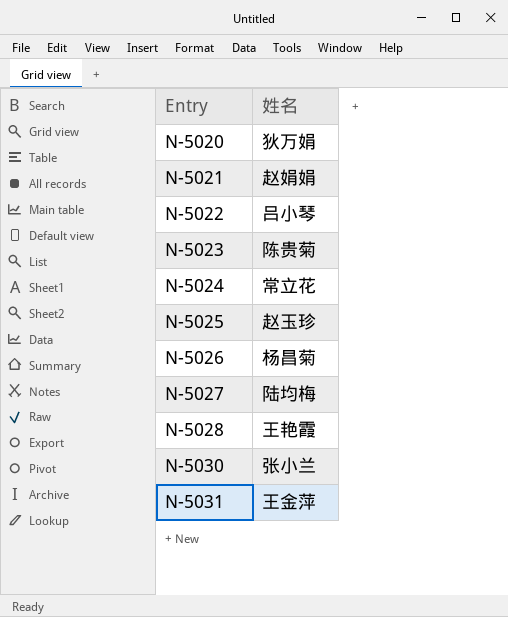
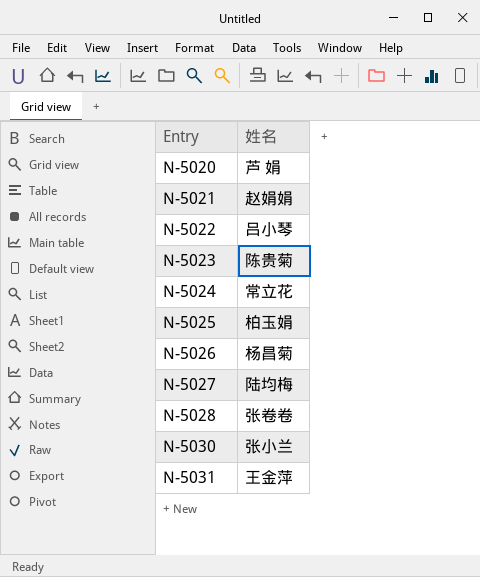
N-5020 | 姓名: 狄万娟 -> 芦 娟
N-5025 | 姓名: 赵玉珍 -> 柏玉娟
N-5028 | 姓名: 王艳霞 -> 张卷卷

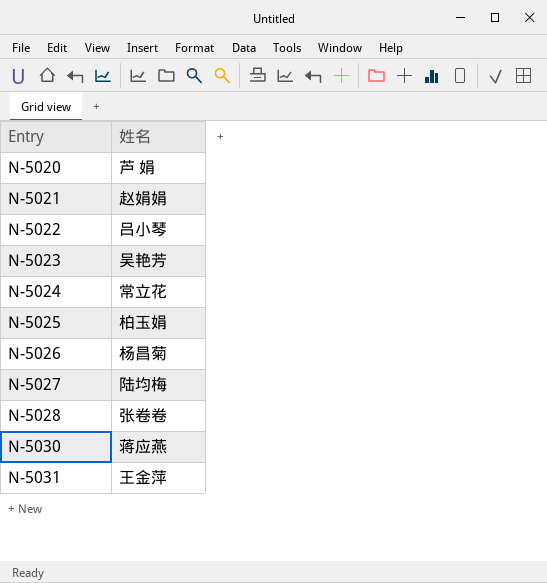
N-5023 | 姓名: 陈贵菊 -> 吴艳芳
N-5030 | 姓名: 张小兰 -> 蒋应燕

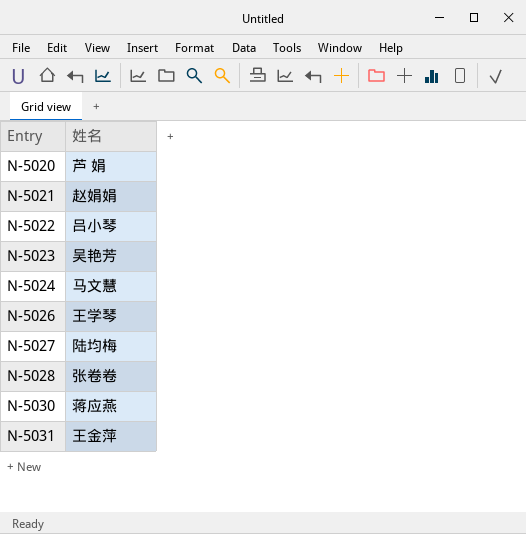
row N-5025: 柏玉娟 -> none
N-5024 | 姓名: 常立花 -> 马文慧
N-5026 | 姓名: 杨昌菊 -> 王学琴

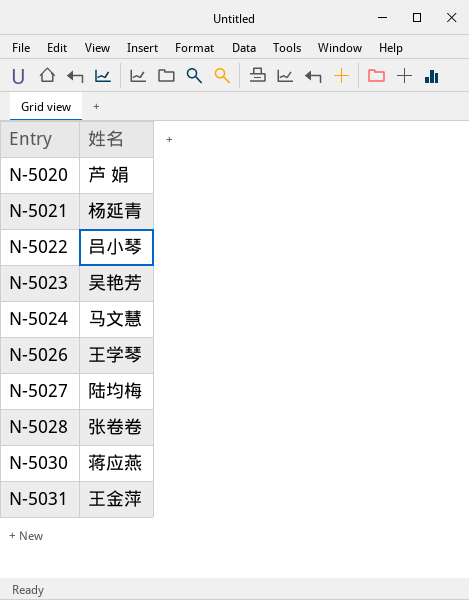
N-5021 | 姓名: 赵娟娟 -> 杨延青

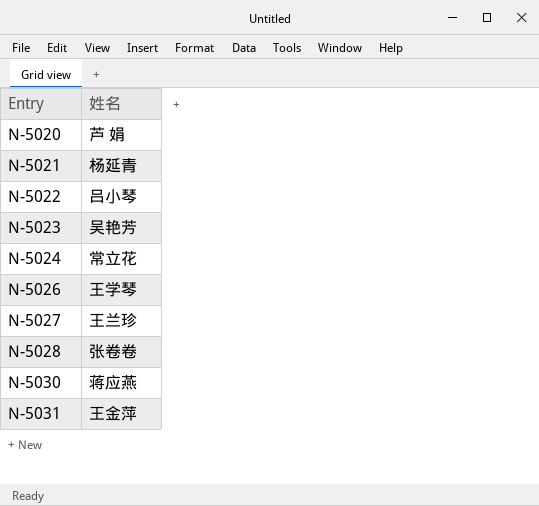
N-5024 | 姓名: 马文慧 -> 常立花
N-5027 | 姓名: 陆均梅 -> 王兰珍

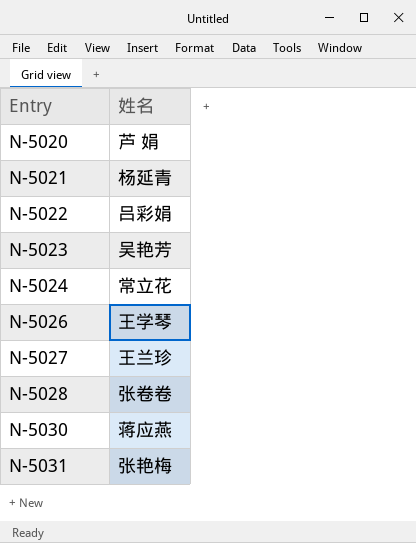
N-5022 | 姓名: 吕小琴 -> 吕彩娟
N-5031 | 姓名: 王金萍 -> 张艳梅

